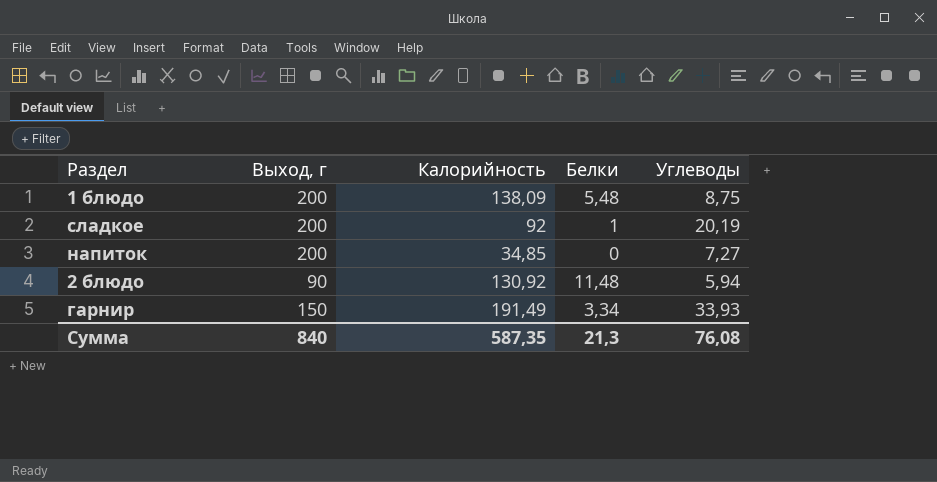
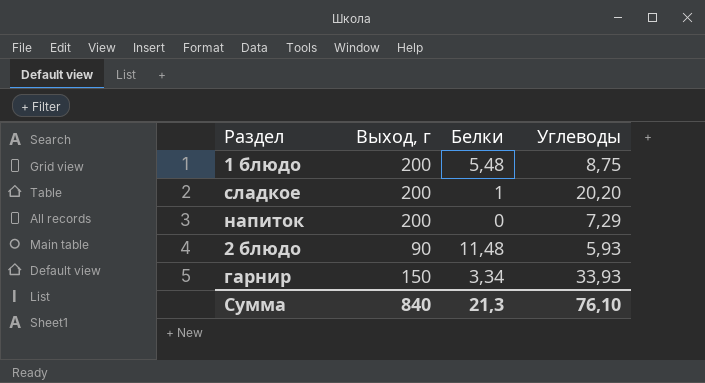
column Калорийность | position: 3 -> none
сладкое | Углеводы: 20,19 -> 20,20
напиток | Углеводы: 7,27 -> 7,29
2 блюдо | Углеводы: 5,94 -> 5,93
Сумма | Углеводы: 76,08 -> 76,10

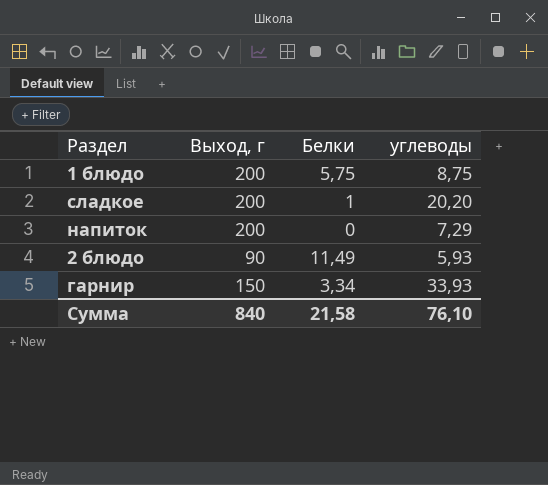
column name: Углеводы -> углеводы
1 блюдо | Белки: 5,48 -> 5,75
2 блюдо | Белки: 11,48 -> 11,49
Сумма | Белки: 21,3 -> 21,58

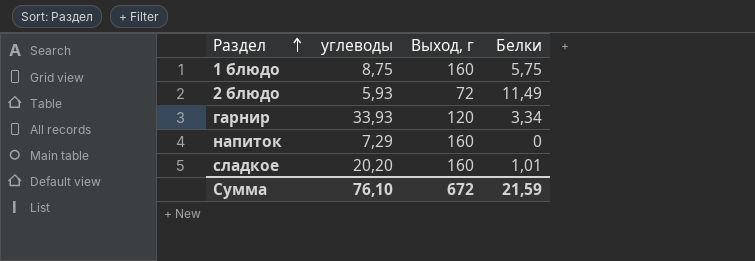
row order: none -> Раздел ascending
column углеводы | position: 4 -> 2
1 блюдо | Выход, г: 200 -> 160
2 блюдо | Выход, г: 90 -> 72
гарнир | Выход, г: 150 -> 120
напиток | Выход, г: 200 -> 160
сладкое | Выход, г: 200 -> 160
сладкое | Белки: 1 -> 1,01
Сумма | Выход, г: 840 -> 672
Сумма | Белки: 21,58 -> 21,59

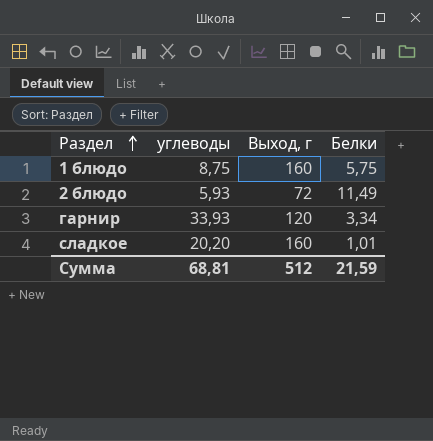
row напиток: 7,29 | 160 | 0 -> none
Сумма | углеводы: 76,10 -> 68,81
Сумма | Выход, г: 672 -> 512

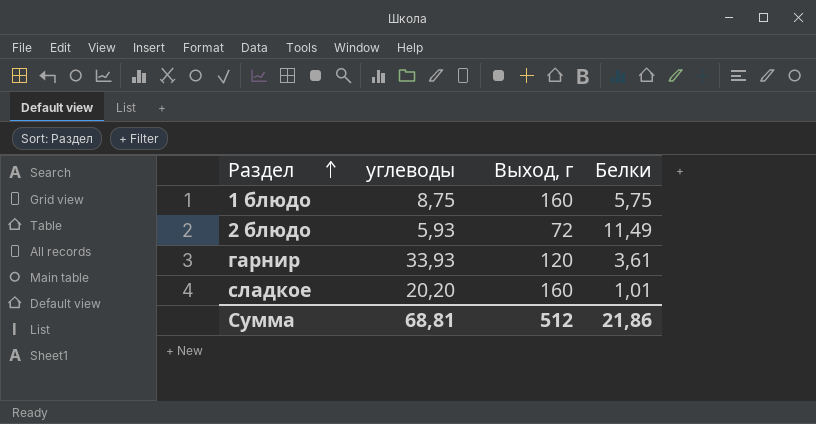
гарнир | Белки: 3,34 -> 3,61
Сумма | Белки: 21,59 -> 21,86

